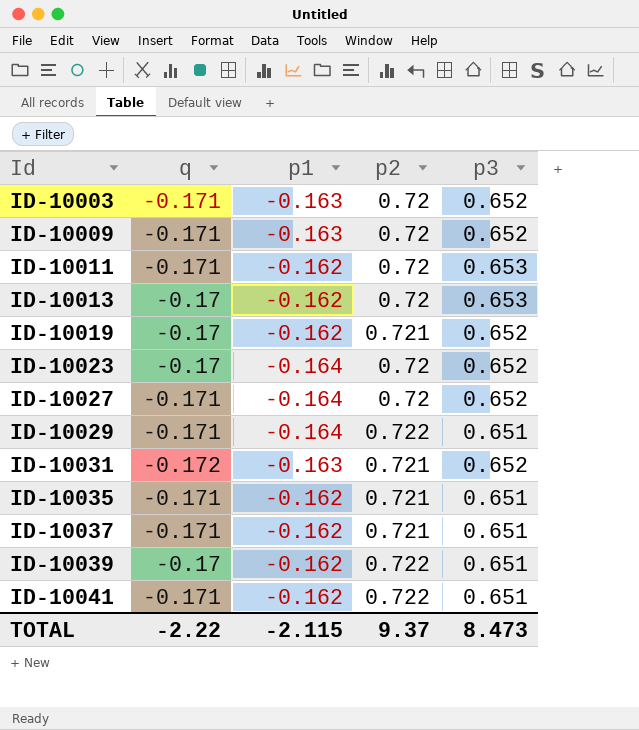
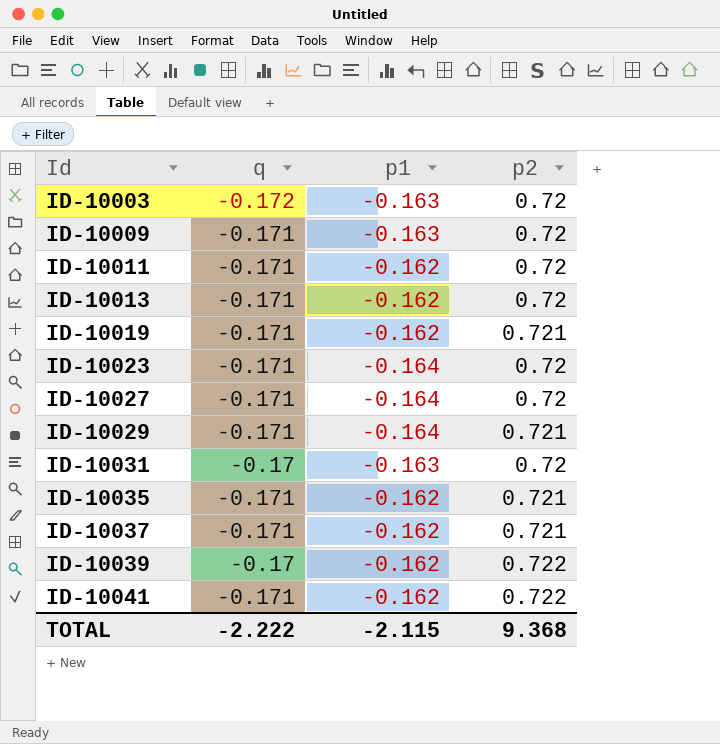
column p3 | position: 5 -> none
ID-10003 | q: -0.171 -> -0.172
ID-10013 | q: -0.17 -> -0.171
ID-10019 | q: -0.17 -> -0.171
ID-10023 | q: -0.17 -> -0.171
ID-10029 | p2: 0.722 -> 0.721
ID-10031 | q: -0.172 -> -0.17
ID-10031 | p2: 0.721 -> 0.72
TOTAL | q: -2.22 -> -2.222
TOTAL | p2: 9.37 -> 9.368

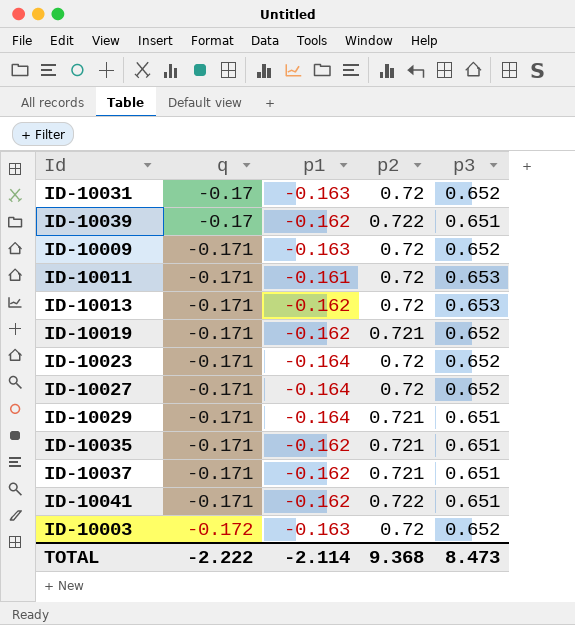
row order: Id ascending -> q descending
column p3 | position: none -> 5
ID-10011 | p1: -0.162 -> -0.161
TOTAL | p1: -2.115 -> -2.114

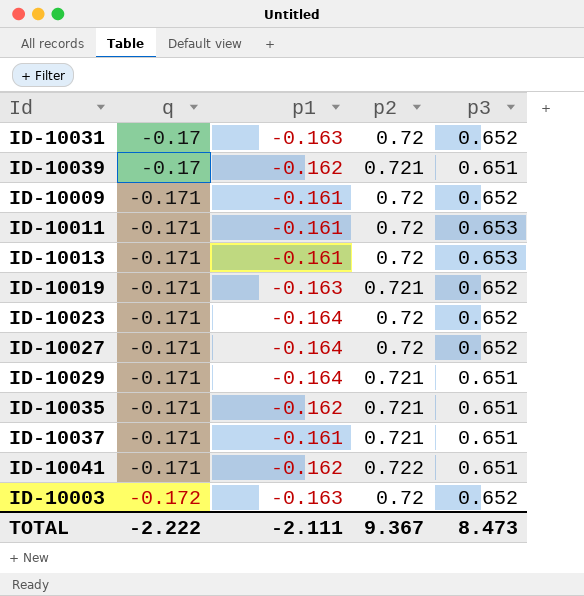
ID-10039 | p2: 0.722 -> 0.721
ID-10009 | p1: -0.163 -> -0.161
ID-10013 | p1: -0.162 -> -0.161
ID-10019 | p1: -0.162 -> -0.163
ID-10037 | p1: -0.162 -> -0.161
TOTAL | p1: -2.114 -> -2.111
TOTAL | p2: 9.368 -> 9.367

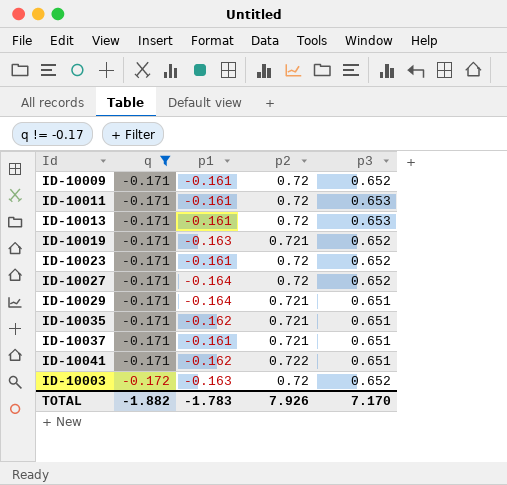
filter: none -> q != -0.17
ID-10023 | p1: -0.164 -> -0.161
TOTAL | q: -2.222 -> -1.882
TOTAL | p1: -2.111 -> -1.783
TOTAL | p2: 9.367 -> 7.926
TOTAL | p3: 8.473 -> 7.170

